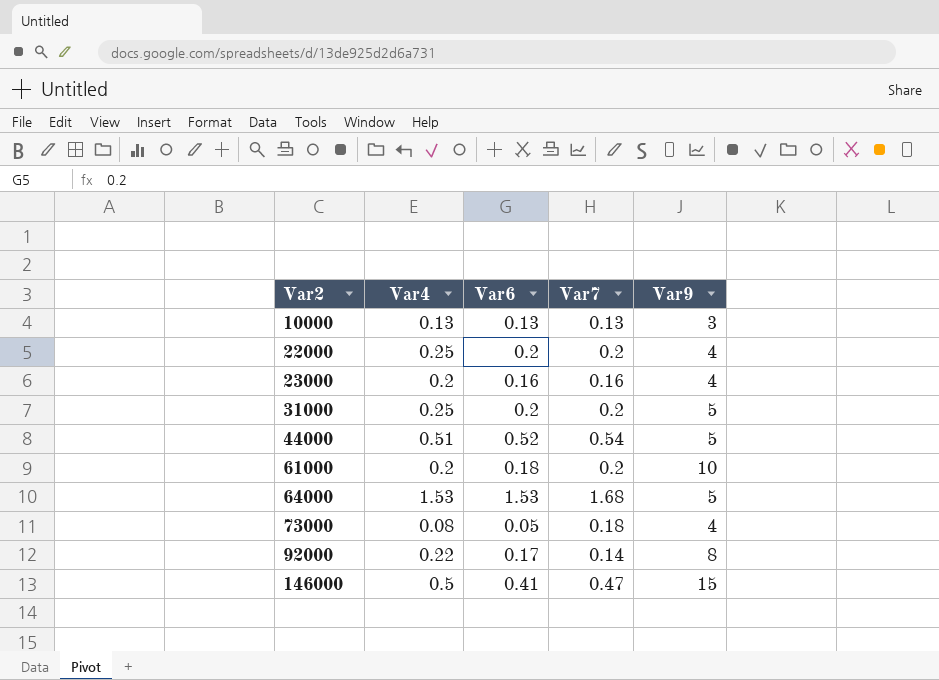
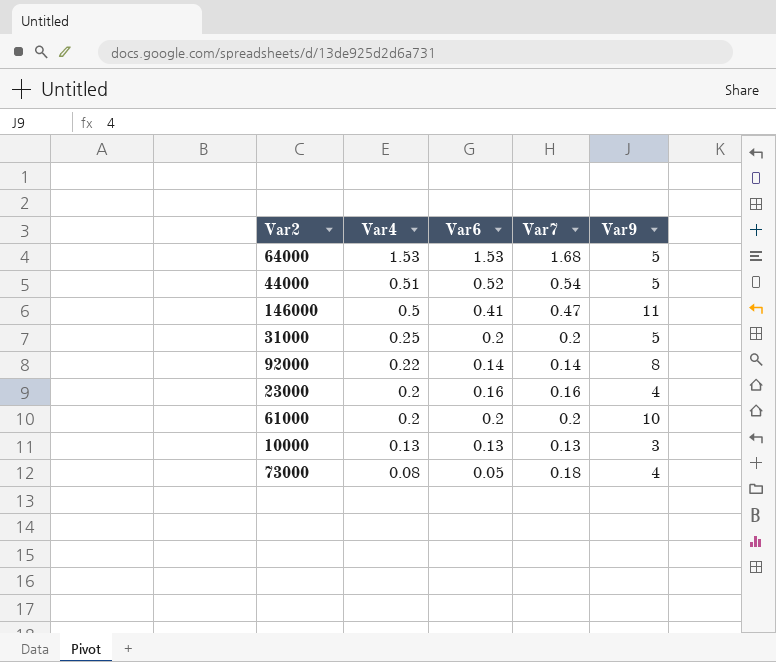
row order: Var2 ascending -> Var4 descending
row 22000: 0.25 | 0.2 | 0.2 | 4 -> none
146000 | Var9: 15 -> 11
92000 | Var6: 0.17 -> 0.14
61000 | Var6: 0.18 -> 0.2

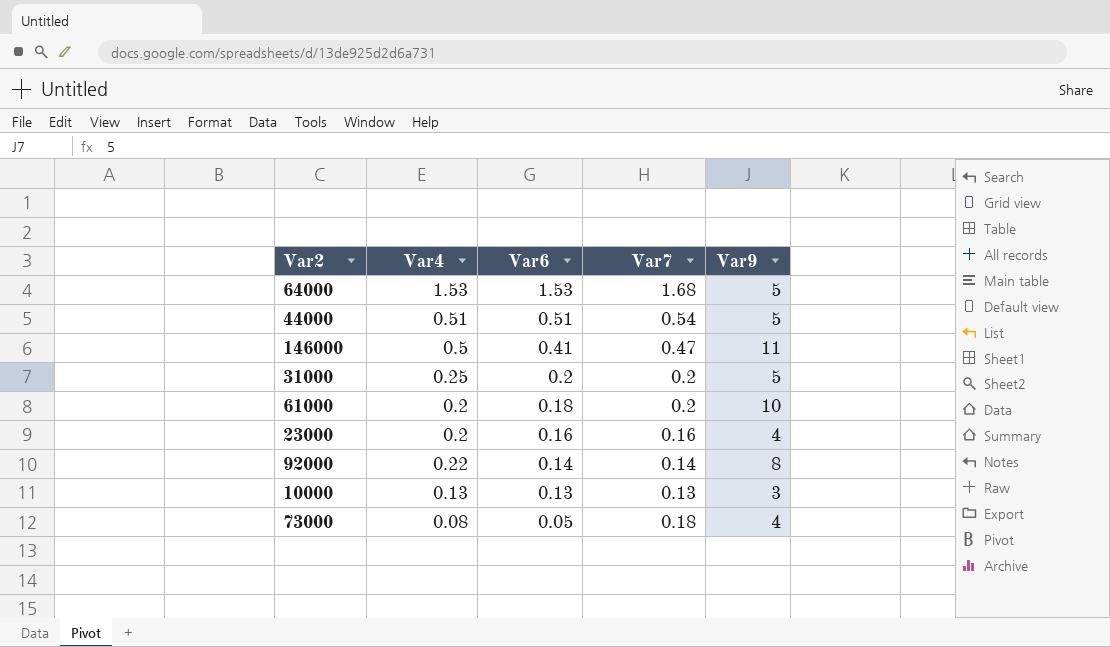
row order: Var4 descending -> Var6 descending
44000 | Var6: 0.52 -> 0.51
61000 | Var6: 0.2 -> 0.18

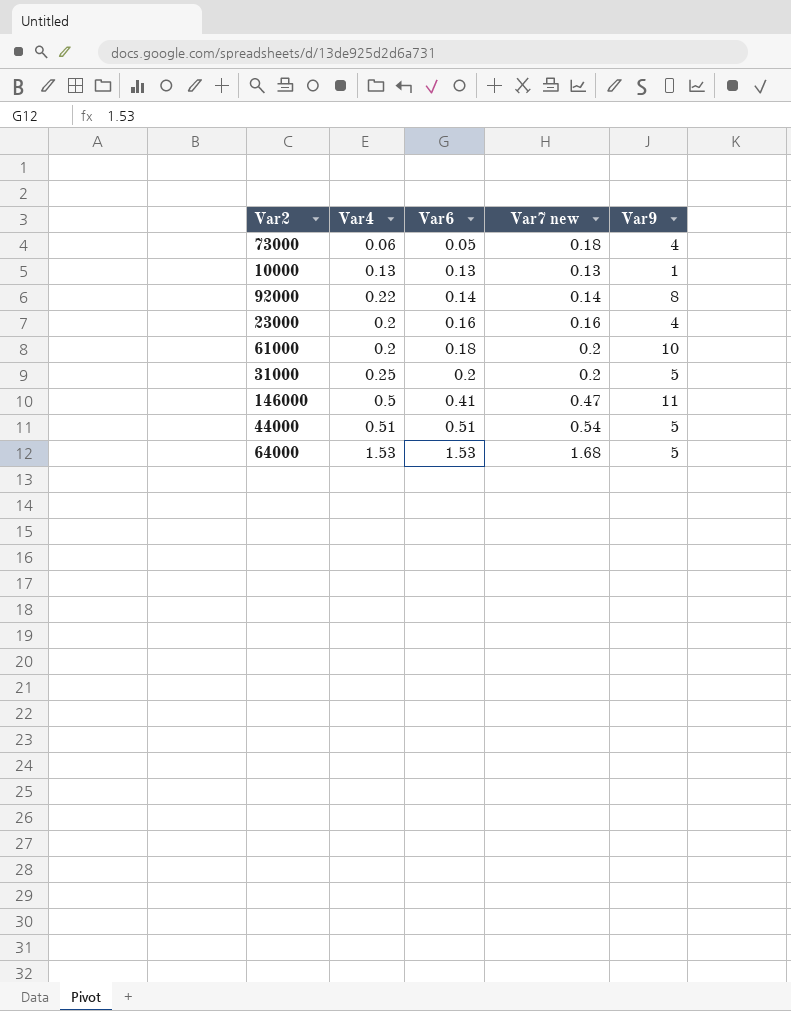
row order: Var6 descending -> Var6 ascending
column name: Var7 -> Var7 new
73000 | Var4: 0.08 -> 0.06
10000 | Var9: 3 -> 1

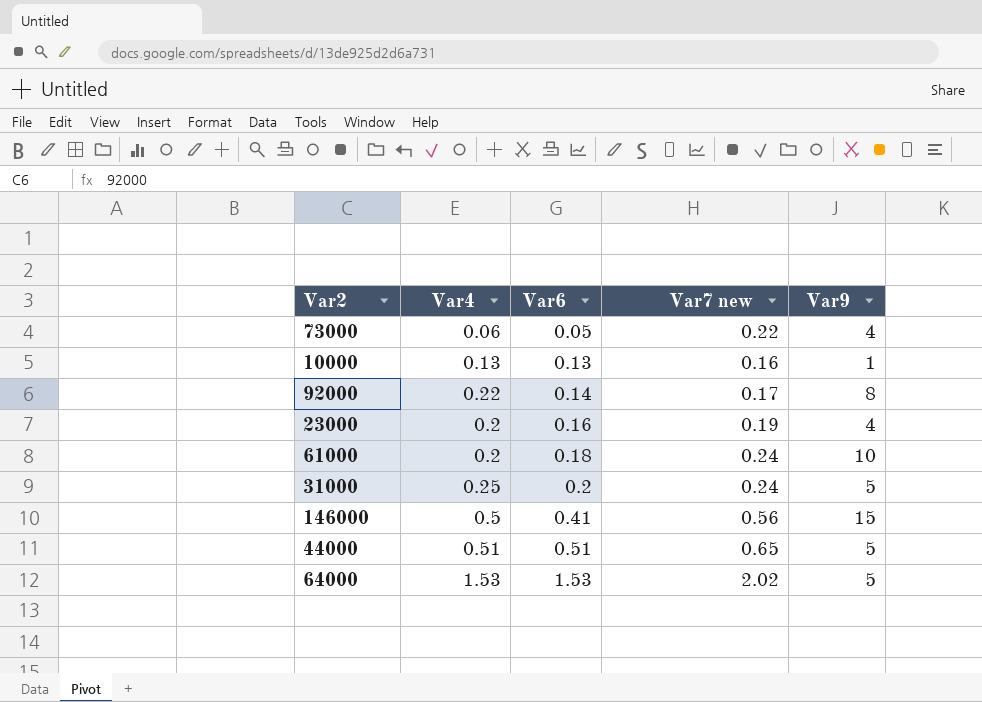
73000 | Var7 new: 0.18 -> 0.22
10000 | Var7 new: 0.13 -> 0.16
92000 | Var7 new: 0.14 -> 0.17
23000 | Var7 new: 0.16 -> 0.19
61000 | Var7 new: 0.2 -> 0.24
31000 | Var7 new: 0.2 -> 0.24
146000 | Var7 new: 0.47 -> 0.56
146000 | Var9: 11 -> 15
44000 | Var7 new: 0.54 -> 0.65
64000 | Var7 new: 1.68 -> 2.02

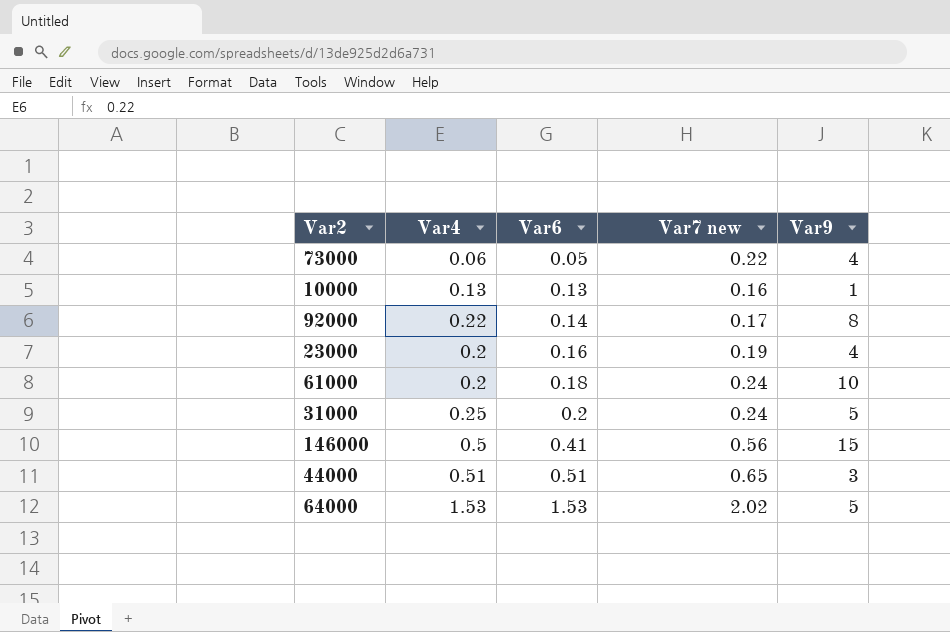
44000 | Var9: 5 -> 3

